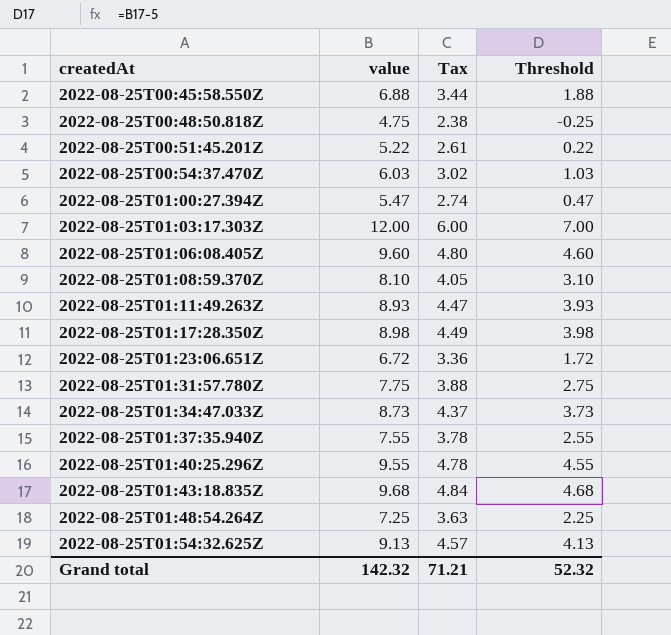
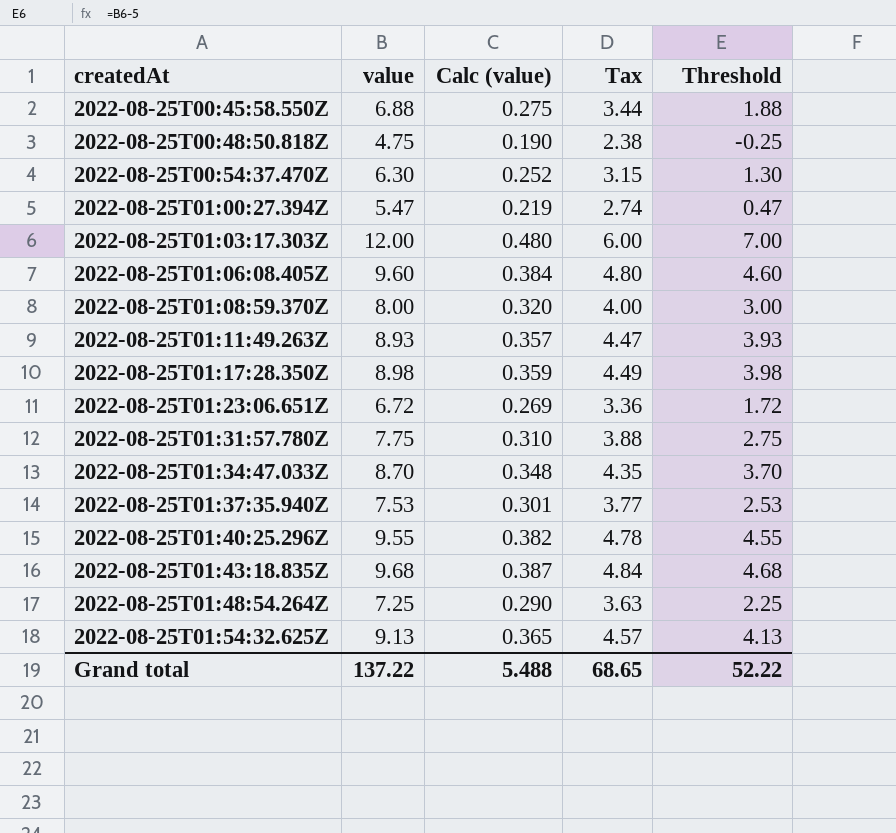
column Calc (value) | formula: none -> [value] * 0.04
row 2022-08-25T00:51:45.201Z: 5.22 | 2.61 | 0.22 -> none
2022-08-25T00:54:37.470Z | value: 6.03 -> 6.30
2022-08-25T00:54:37.470Z | Tax: 3.02 -> 3.15
2022-08-25T00:54:37.470Z | Threshold: 1.03 -> 1.30
2022-08-25T01:08:59.370Z | value: 8.10 -> 8.00
2022-08-25T01:08:59.370Z | Tax: 4.05 -> 4.00
2022-08-25T01:08:59.370Z | Threshold: 3.10 -> 3.00
2022-08-25T01:34:47.033Z | value: 8.73 -> 8.70
2022-08-25T01:34:47.033Z | Tax: 4.37 -> 4.35
2022-08-25T01:34:47.033Z | Threshold: 3.73 -> 3.70
2022-08-25T01:37:35.940Z | value: 7.55 -> 7.53
2022-08-25T01:37:35.940Z | Tax: 3.78 -> 3.77
2022-08-25T01:37:35.940Z | Threshold: 2.55 -> 2.53
Grand total | value: 142.32 -> 137.22
Grand total | Tax: 71.21 -> 68.65
Grand total | Threshold: 52.32 -> 52.22

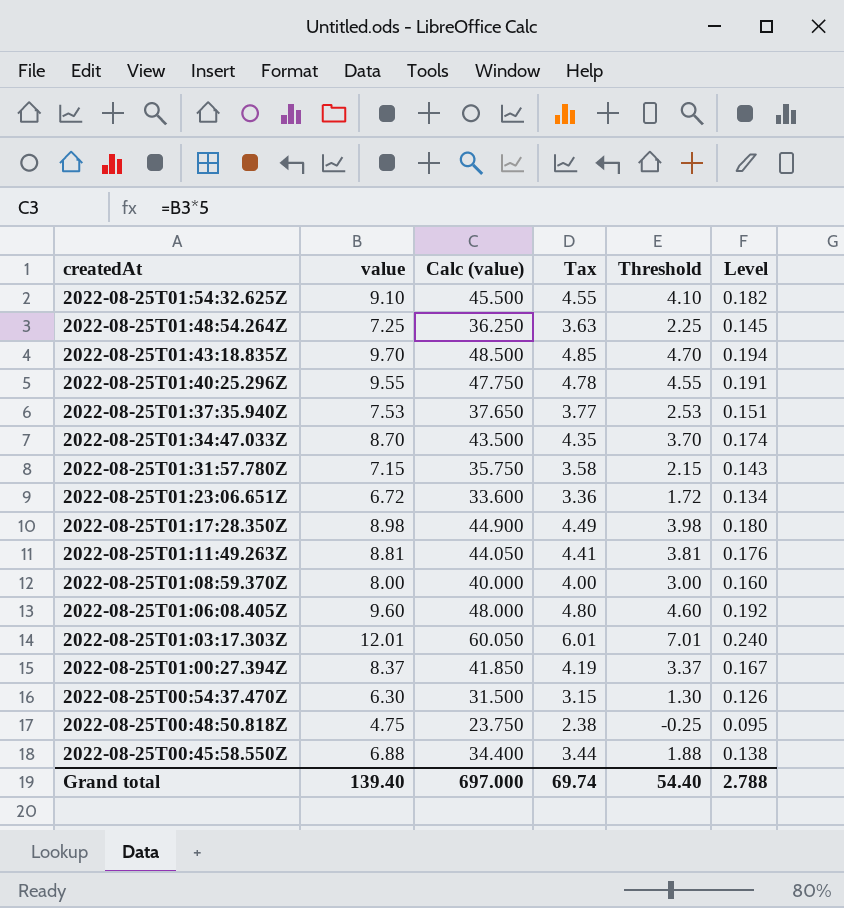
row order: createdAt ascending -> createdAt descending
column Calc (value) | formula: [value] * 0.04 -> [value] * 5
column Level | formula: none -> [value] * 0.02
2022-08-25T01:54:32.625Z | value: 9.13 -> 9.10
2022-08-25T01:54:32.625Z | Tax: 4.57 -> 4.55
2022-08-25T01:54:32.625Z | Threshold: 4.13 -> 4.10
2022-08-25T01:43:18.835Z | value: 9.68 -> 9.70
2022-08-25T01:43:18.835Z | Tax: 4.84 -> 4.85
2022-08-25T01:43:18.835Z | Threshold: 4.68 -> 4.70
2022-08-25T01:31:57.780Z | value: 7.75 -> 7.15
2022-08-25T01:31:57.780Z | Tax: 3.88 -> 3.58
2022-08-25T01:31:57.780Z | Threshold: 2.75 -> 2.15
2022-08-25T01:11:49.263Z | value: 8.93 -> 8.81
2022-08-25T01:11:49.263Z | Tax: 4.47 -> 4.41
2022-08-25T01:11:49.263Z | Threshold: 3.93 -> 3.81
2022-08-25T01:03:17.303Z | value: 12.00 -> 12.01
2022-08-25T01:03:17.303Z | Tax: 6.00 -> 6.01
2022-08-25T01:03:17.303Z | Threshold: 7.00 -> 7.01
2022-08-25T01:00:27.394Z | value: 5.47 -> 8.37
2022-08-25T01:00:27.394Z | Tax: 2.74 -> 4.19
2022-08-25T01:00:27.394Z | Threshold: 0.47 -> 3.37
Grand total | value: 137.22 -> 139.40
Grand total | Calc (value): 5.488 -> 697.000
Grand total | Tax: 68.65 -> 69.74
Grand total | Threshold: 52.22 -> 54.40

